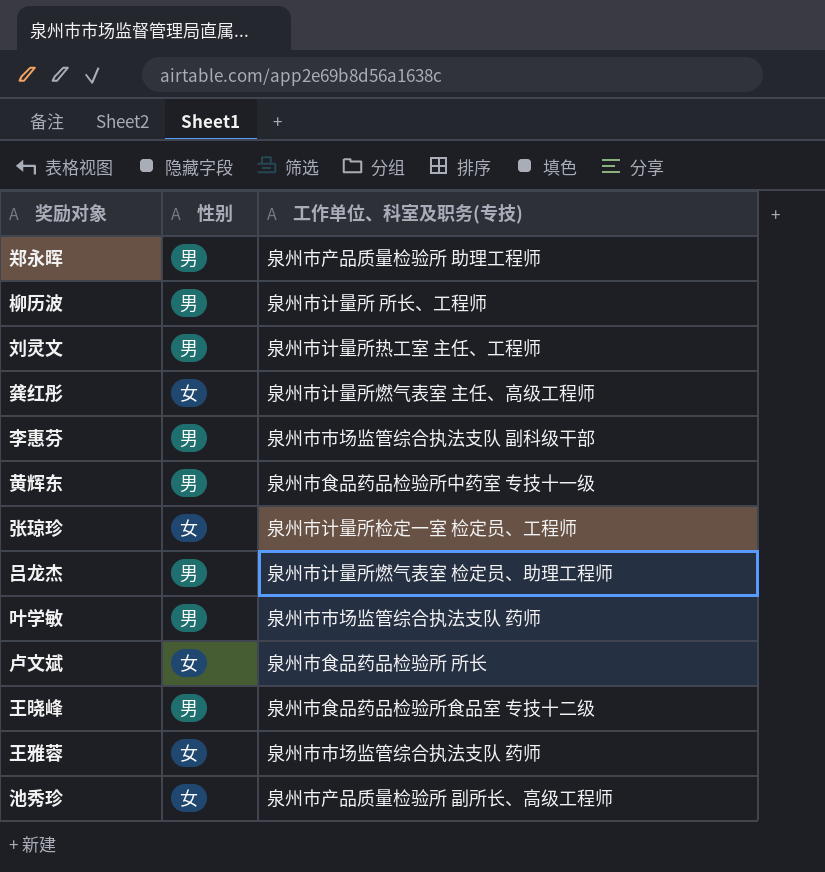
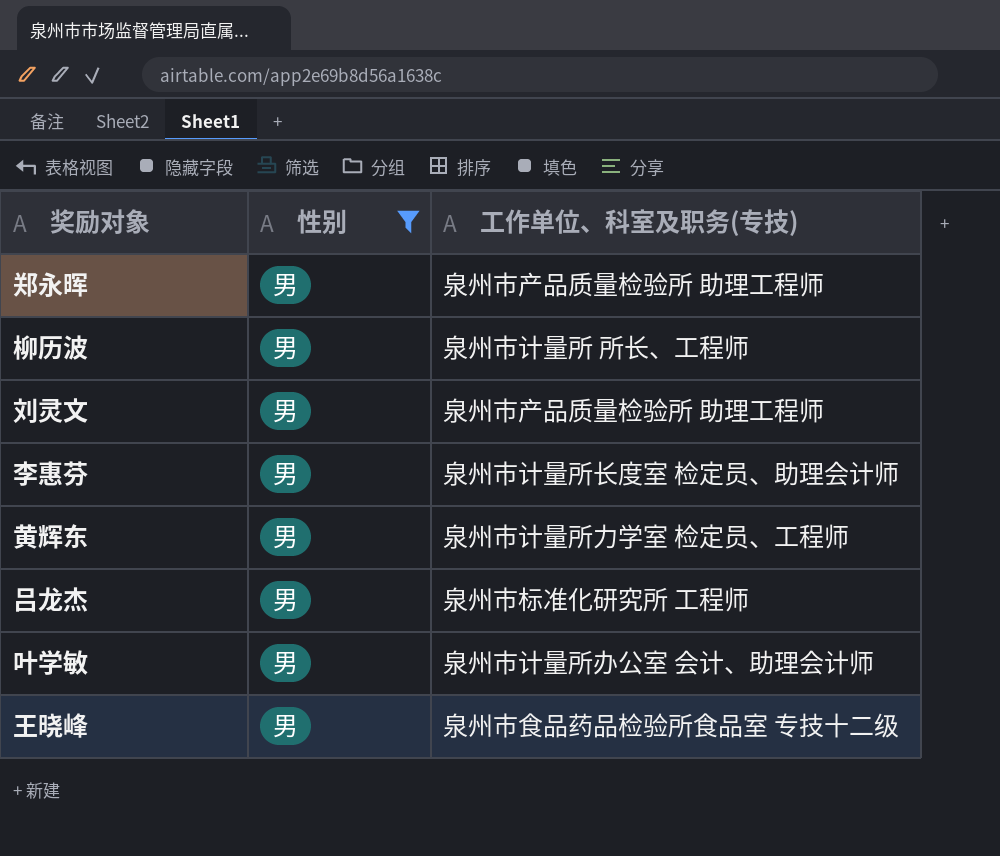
filter: none -> 性别 = 男
刘灵文 | 工作单位、科室及职务(专技): 泉州市计量所热工室 主任、工程师 -> 泉州市产品质量检验所 助理工程师
李惠芬 | 工作单位、科室及职务(专技): 泉州市市场监管综合执法支队 副科级干部 -> 泉州市计量所长度室 检定员、助理会计师
黄辉东 | 工作单位、科室及职务(专技): 泉州市食品药品检验所中药室 专技十一级 -> 泉州市计量所力学室 检定员、工程师
吕龙杰 | 工作单位、科室及职务(专技): 泉州市计量所燃气表室 检定员、助理工程师 -> 泉州市标准化研究所 工程师
叶学敏 | 工作单位、科室及职务(专技): 泉州市市场监管综合执法支队 药师 -> 泉州市计量所办公室 会计、助理会计师

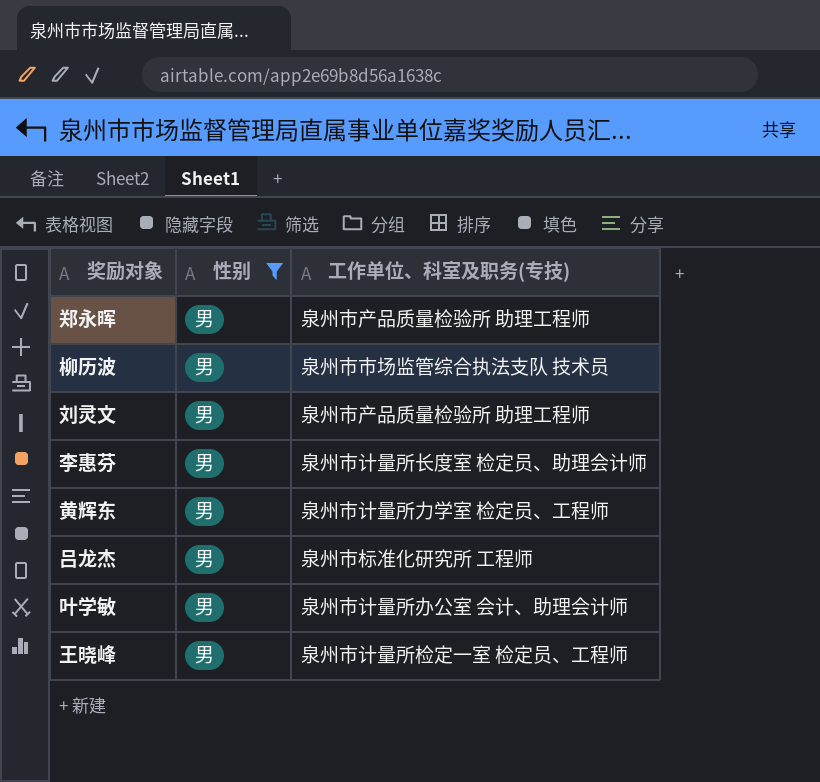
柳历波 | 工作单位、科室及职务(专技): 泉州市计量所 所长、工程师 -> 泉州市市场监管综合执法支队 技术员
王晓峰 | 工作单位、科室及职务(专技): 泉州市食品药品检验所食品室 专技十二级 -> 泉州市计量所检定一室 检定员、工程师

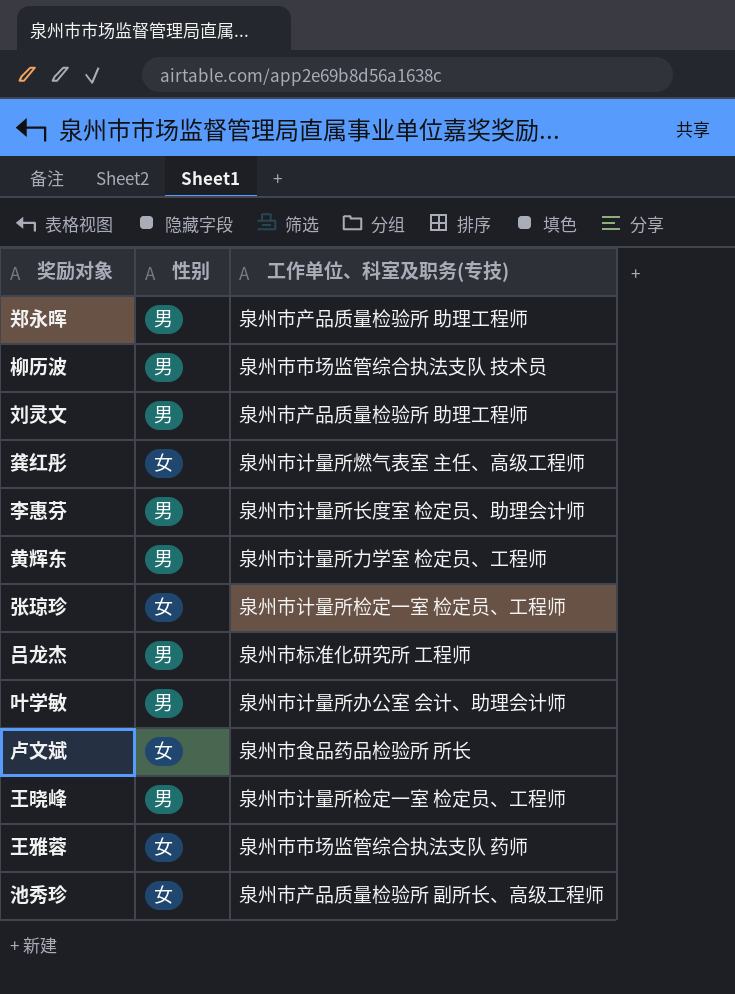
filter: 性别 = 男 -> none

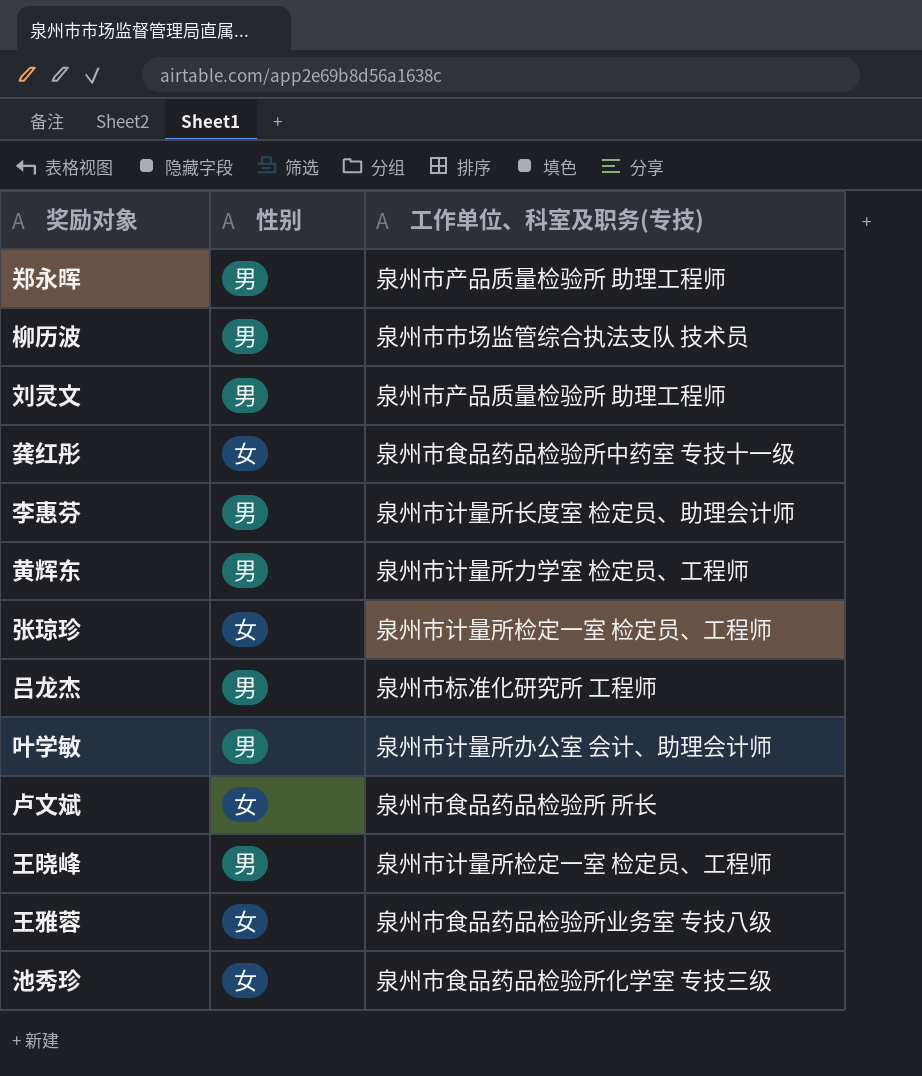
龚红彤 | 工作单位、科室及职务(专技): 泉州市计量所燃气表室 主任、高级工程师 -> 泉州市食品药品检验所中药室 专技十一级
王雅蓉 | 工作单位、科室及职务(专技): 泉州市市场监管综合执法支队 药师 -> 泉州市食品药品检验所业务室 专技八级
池秀珍 | 工作单位、科室及职务(专技): 泉州市产品质量检验所 副所长、高级工程师 -> 泉州市食品药品检验所化学室 专技三级

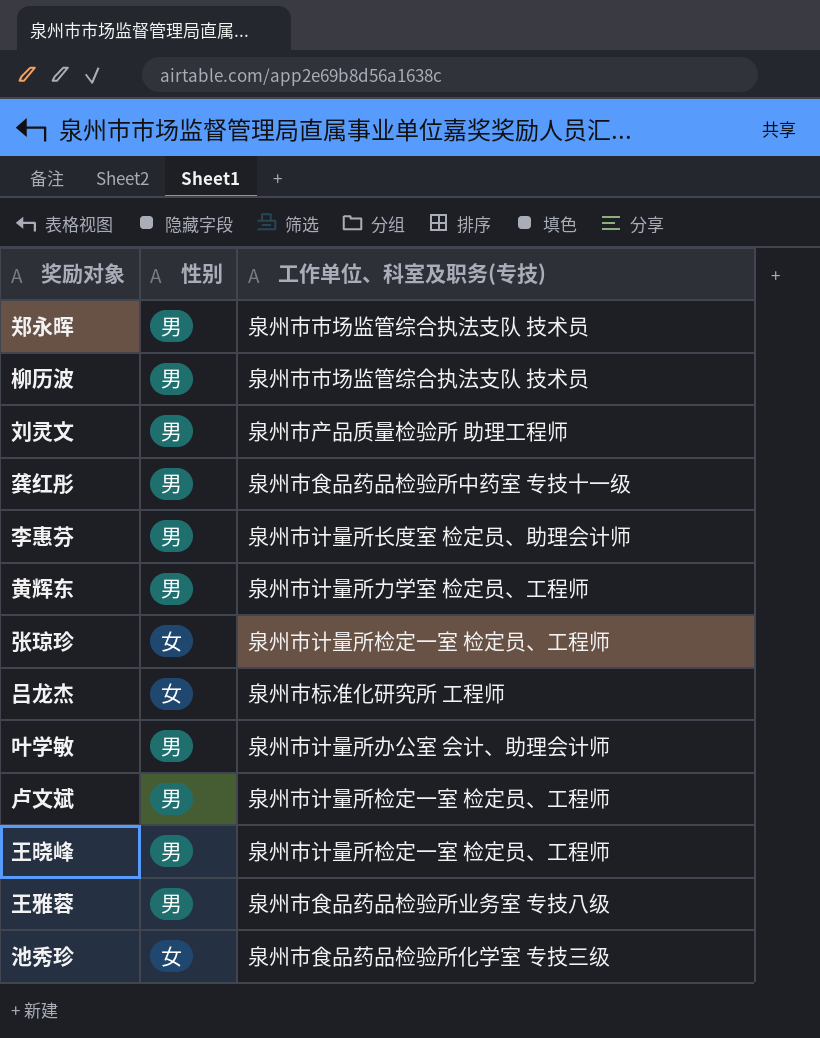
郑永晖 | 工作单位、科室及职务(专技): 泉州市产品质量检验所 助理工程师 -> 泉州市市场监管综合执法支队 技术员
龚红彤 | 性别: 女 -> 男
吕龙杰 | 性别: 男 -> 女
卢文斌 | 性别: 女 -> 男
卢文斌 | 工作单位、科室及职务(专技): 泉州市食品药品检验所 所长 -> 泉州市计量所检定一室 检定员、工程师
王雅蓉 | 性别: 女 -> 男

